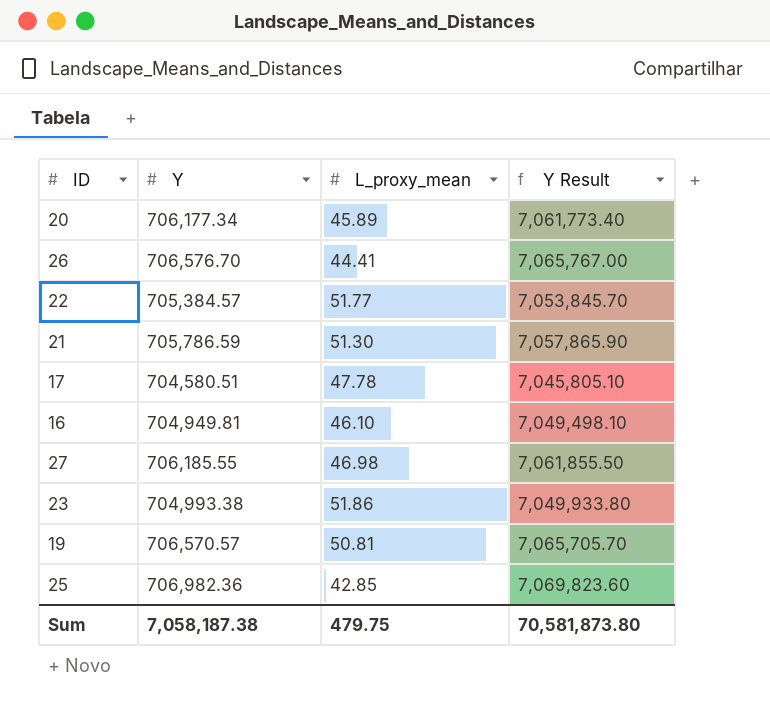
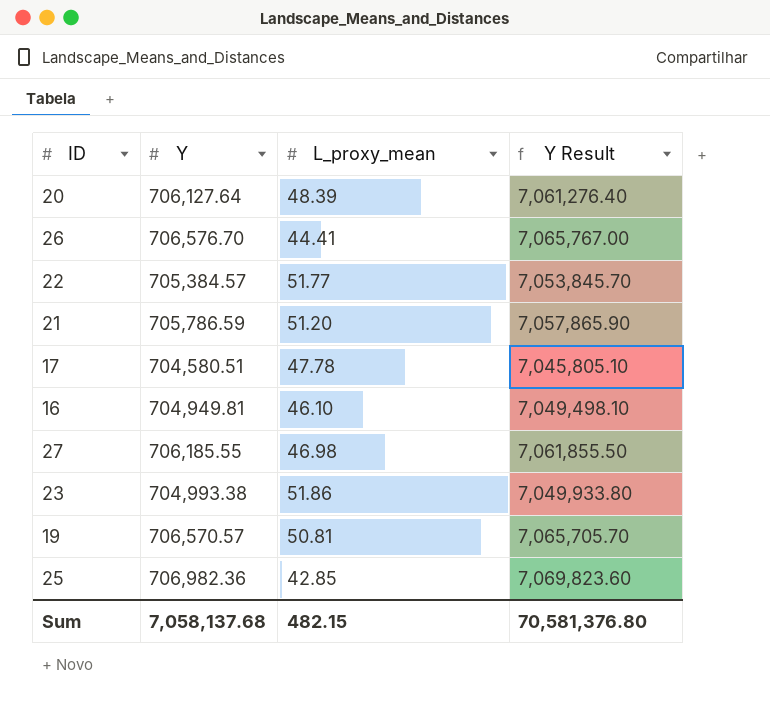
20 | Y: 706,177.34 -> 706,127.64
20 | L_proxy_mean: 45.89 -> 48.39
20 | Y Result: 7,061,773.40 -> 7,061,276.40
21 | L_proxy_mean: 51.30 -> 51.20
Sum | Y: 7,058,187.38 -> 7,058,137.68
Sum | L_proxy_mean: 479.75 -> 482.15
Sum | Y Result: 70,581,873.80 -> 70,581,376.80

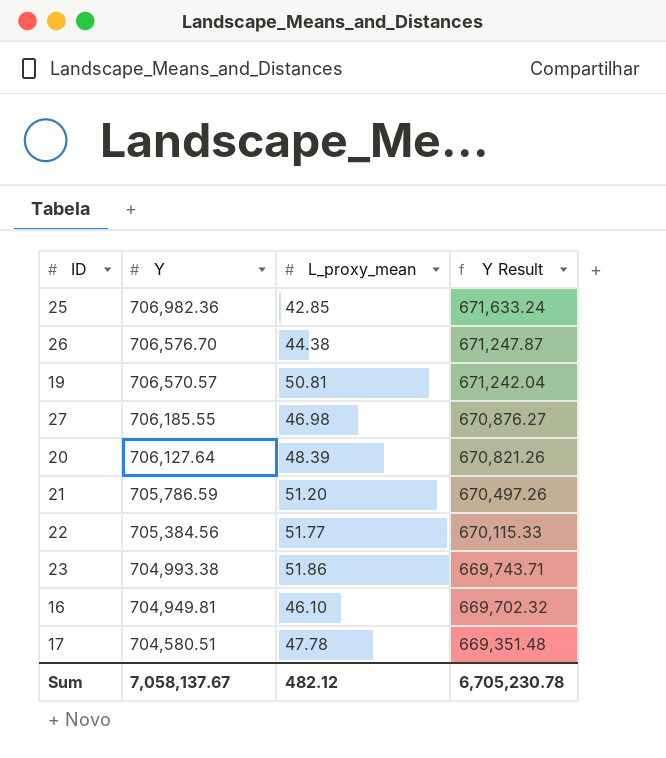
row order: none -> Y descending
column Y Result | formula: [Y] * 10 -> [Y] * 0.95
26 | L_proxy_mean: 44.41 -> 44.38
22 | Y: 705,384.57 -> 705,384.56
Sum | Y: 7,058,137.68 -> 7,058,137.67
Sum | L_proxy_mean: 482.15 -> 482.12
Sum | Y Result: 70,581,376.80 -> 6,705,230.78

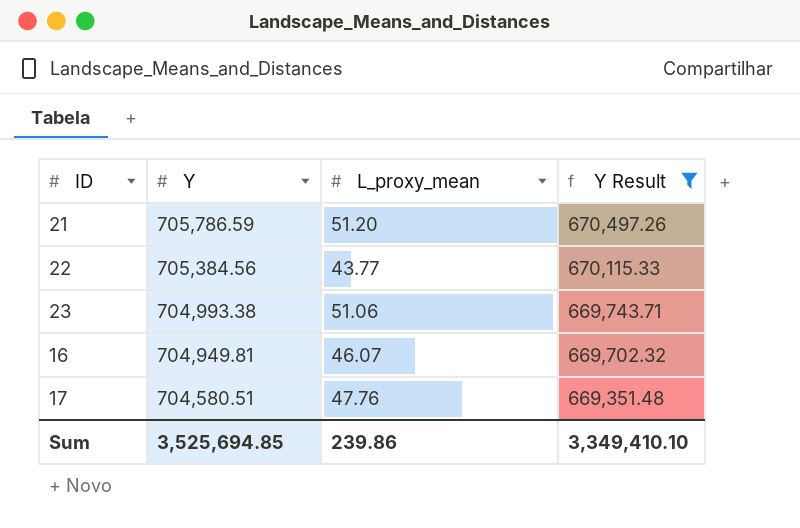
filter: none -> Y Result <= 670,497.26
22 | L_proxy_mean: 51.77 -> 43.77
23 | L_proxy_mean: 51.86 -> 51.06
16 | L_proxy_mean: 46.10 -> 46.07
17 | L_proxy_mean: 47.78 -> 47.76
Sum | Y: 7,058,137.67 -> 3,525,694.85
Sum | L_proxy_mean: 482.12 -> 239.86
Sum | Y Result: 6,705,230.78 -> 3,349,410.10

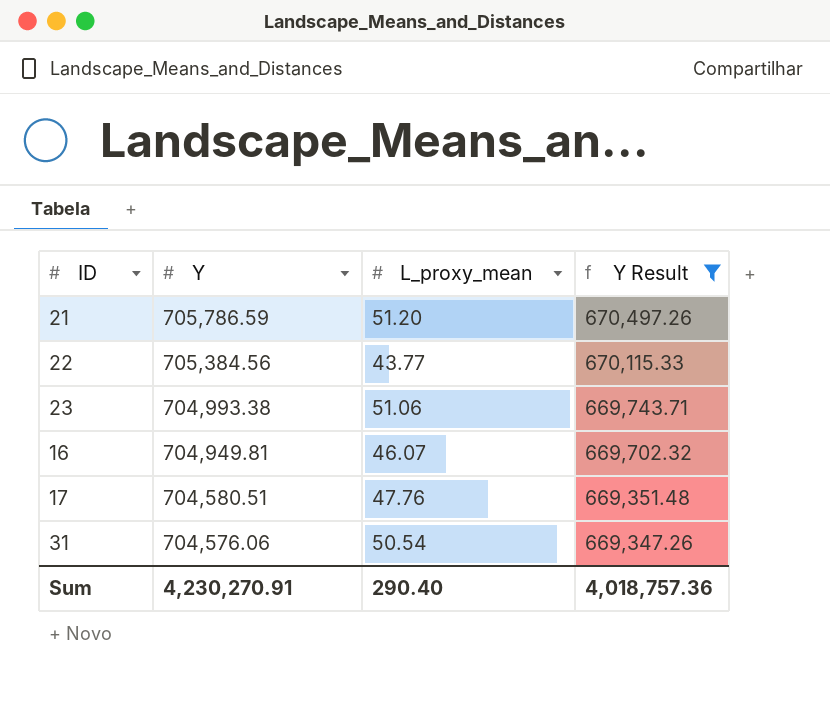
row 31: none -> 704,576.06 | 50.54 | 669,347.26
Sum | Y: 3,525,694.85 -> 4,230,270.91
Sum | L_proxy_mean: 239.86 -> 290.40
Sum | Y Result: 3,349,410.10 -> 4,018,757.36

